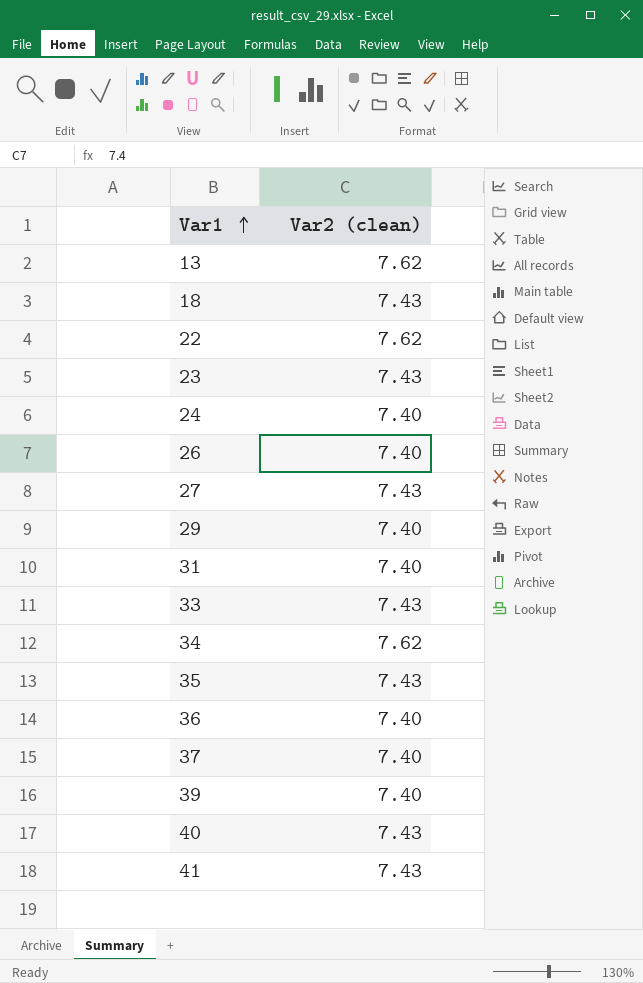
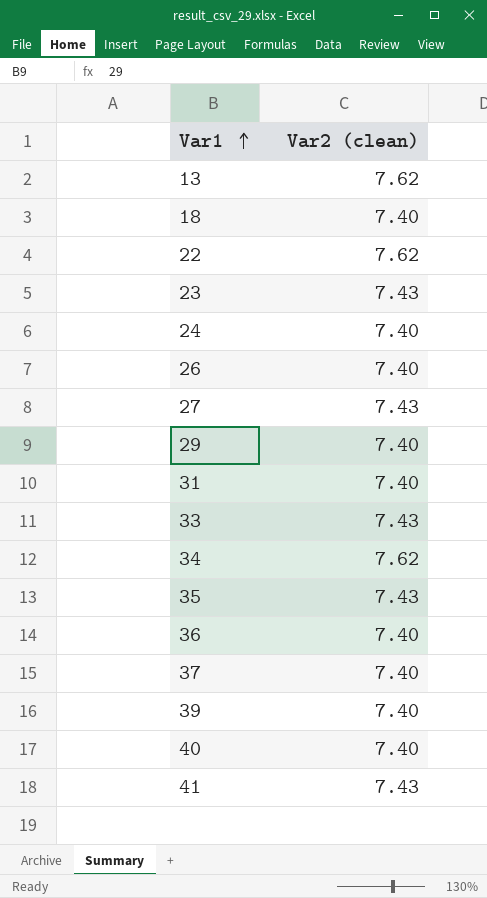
18 | Var2 (clean): 7.43 -> 7.40
40 | Var2 (clean): 7.43 -> 7.40

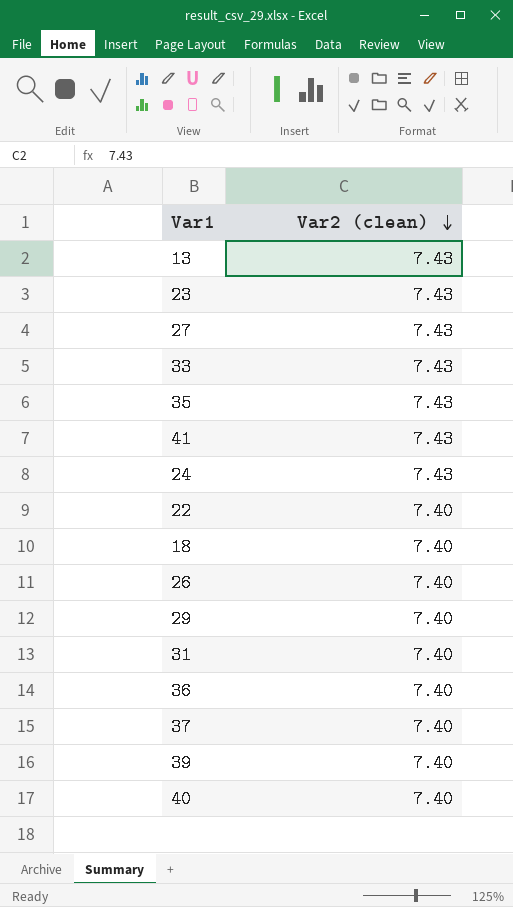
row order: Var1 ascending -> Var2 (clean) descending
row 34: 7.62 -> none
13 | Var2 (clean): 7.62 -> 7.43
24 | Var2 (clean): 7.40 -> 7.43
22 | Var2 (clean): 7.62 -> 7.40

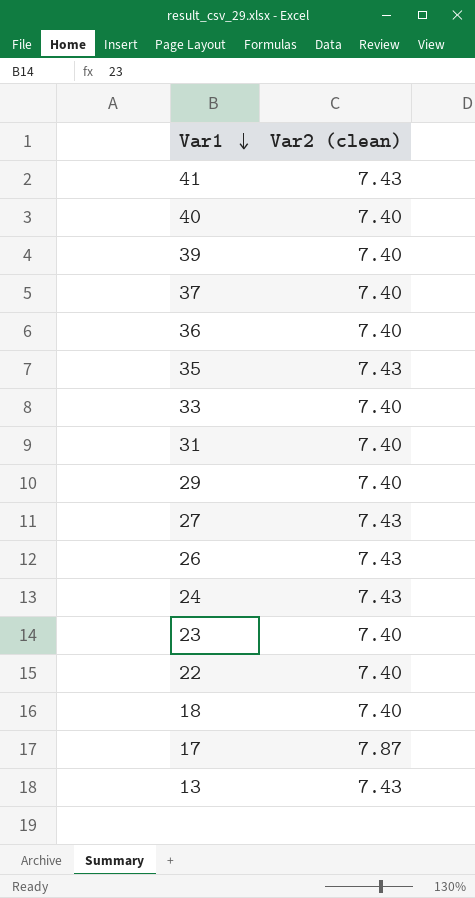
row order: Var2 (clean) descending -> Var1 descending
33 | Var2 (clean): 7.43 -> 7.40
26 | Var2 (clean): 7.40 -> 7.43
23 | Var2 (clean): 7.43 -> 7.40
row 17: none -> 7.87

